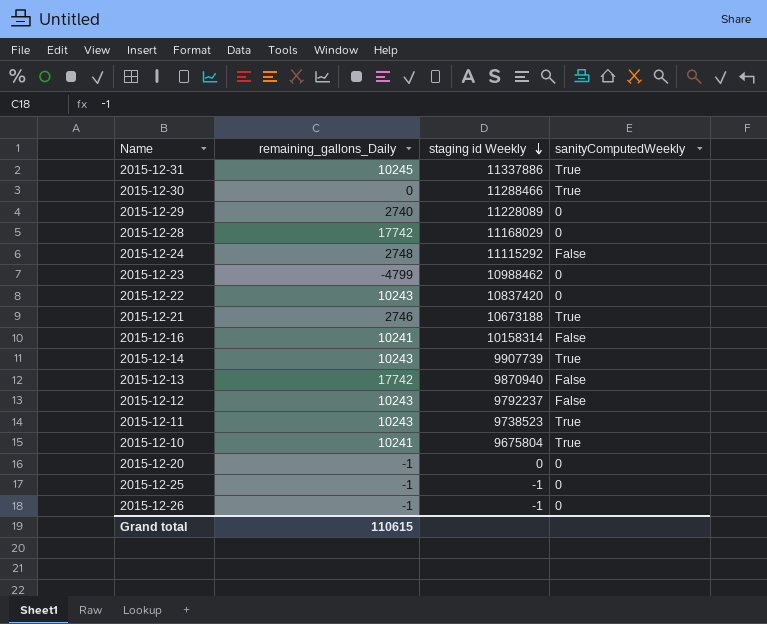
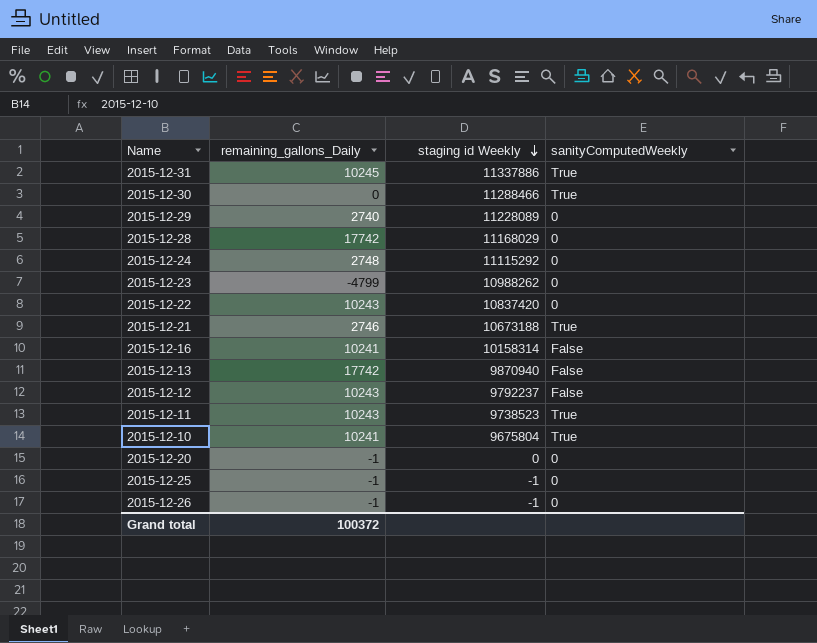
row 2015-12-14: 10243 | 9907739 | True -> none
2015-12-24 | sanityComputedWeekly: False -> 0
2015-12-23 | staging id Weekly: 10988462 -> 10988262
Grand total | remaining_gallons_Daily: 110615 -> 100372

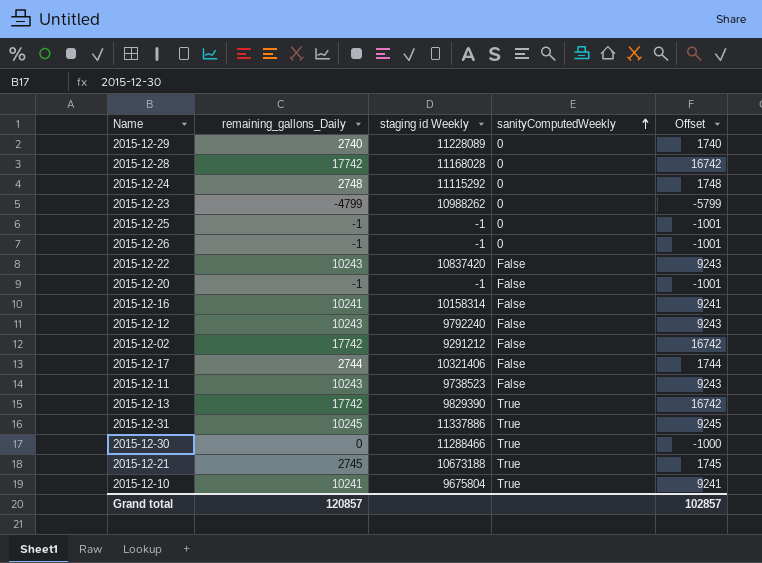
row order: staging id Weekly descending -> sanityComputedWeekly ascending
column Offset | formula: none -> [remaining_gallons_Daily] - 1000
2015-12-28 | staging id Weekly: 11168029 -> 11168028
2015-12-22 | sanityComputedWeekly: 0 -> False
2015-12-20 | staging id Weekly: 0 -> -1
2015-12-20 | sanityComputedWeekly: 0 -> False
2015-12-12 | staging id Weekly: 9792237 -> 9792240
row 2015-12-02: none -> 17742 | 9291212 | False | 16742
row 2015-12-17: none -> 2744 | 10321406 | False | 1744
2015-12-11 | sanityComputedWeekly: True -> False
2015-12-13 | staging id Weekly: 9870940 -> 9829390
2015-12-13 | sanityComputedWeekly: False -> True
2015-12-21 | remaining_gallons_Daily: 2746 -> 2745
Grand total | remaining_gallons_Daily: 100372 -> 120857

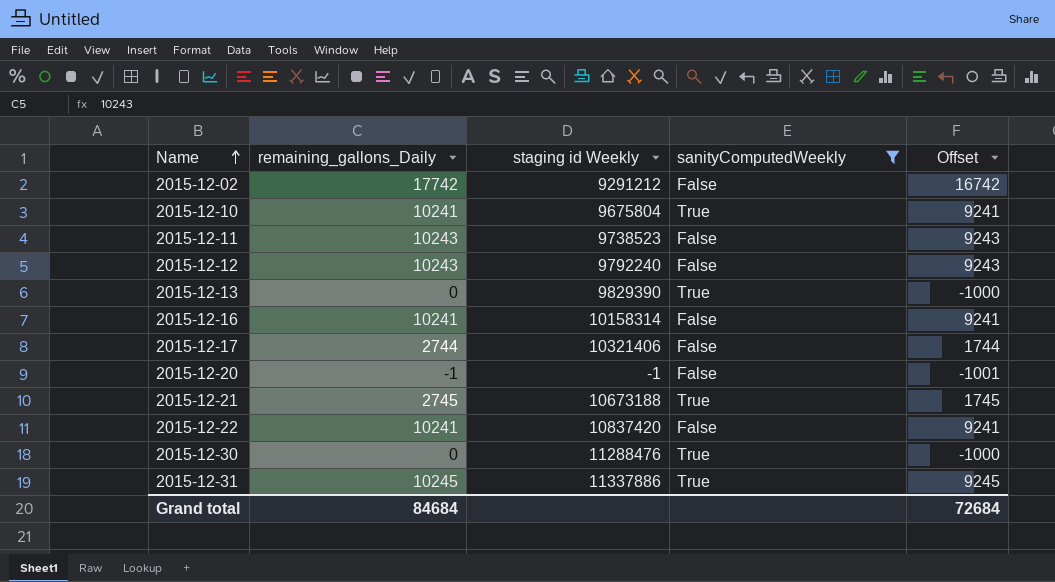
filter: none -> sanityComputedWeekly != 0
row order: sanityComputedWeekly ascending -> Name ascending
2015-12-13 | remaining_gallons_Daily: 17742 -> 0
2015-12-13 | Offset: 16742 -> -1000
2015-12-22 | remaining_gallons_Daily: 10243 -> 10241
2015-12-22 | Offset: 9243 -> 9241
2015-12-30 | staging id Weekly: 11288466 -> 11288476
Grand total | remaining_gallons_Daily: 120857 -> 84684
Grand total | Offset: 102857 -> 72684

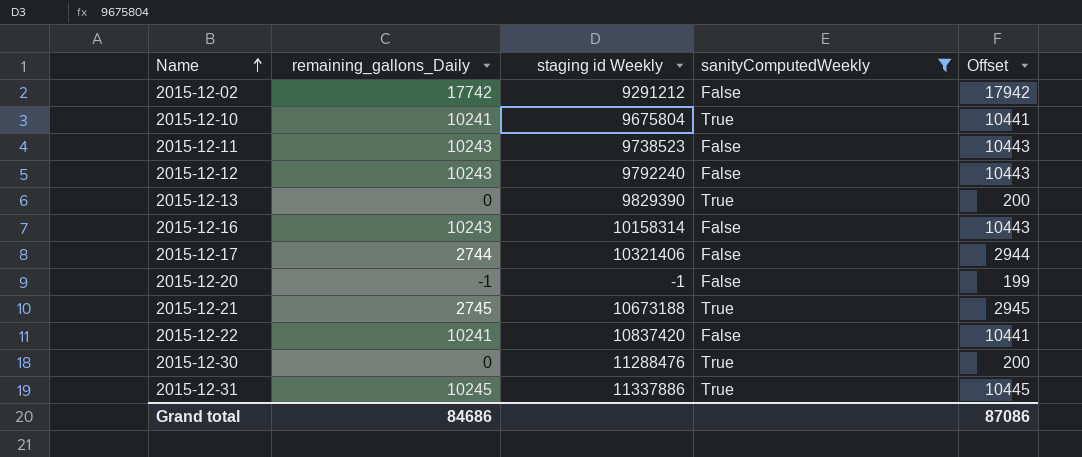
column Offset | formula: [remaining_gallons_Daily] - 1000 -> [remaining_gallons_Daily] + 200
2015-12-16 | remaining_gallons_Daily: 10241 -> 10243
Grand total | remaining_gallons_Daily: 84684 -> 84686
Grand total | Offset: 72684 -> 87086

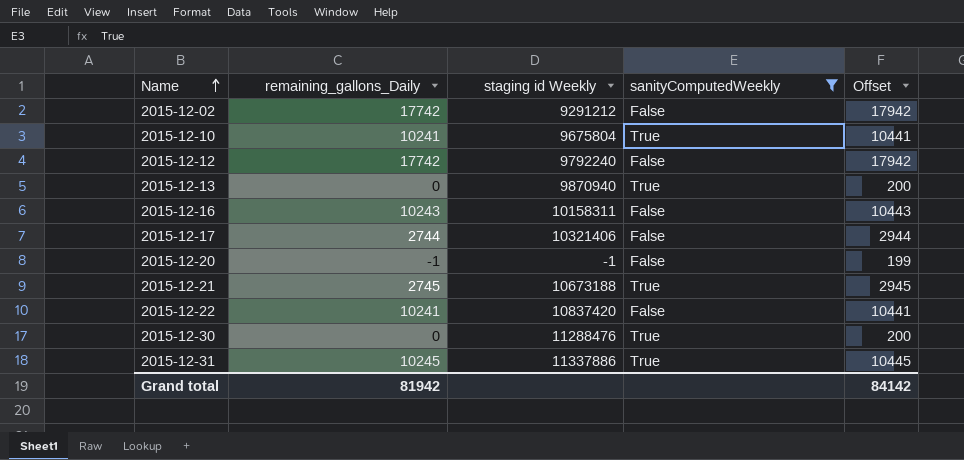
row 2015-12-11: 10243 | 9738523 | False | 10443 -> none
2015-12-12 | remaining_gallons_Daily: 10243 -> 17742
2015-12-12 | Offset: 10443 -> 17942
2015-12-13 | staging id Weekly: 9829390 -> 9870940
2015-12-16 | staging id Weekly: 10158314 -> 10158311
Grand total | remaining_gallons_Daily: 84686 -> 81942
Grand total | Offset: 87086 -> 84142

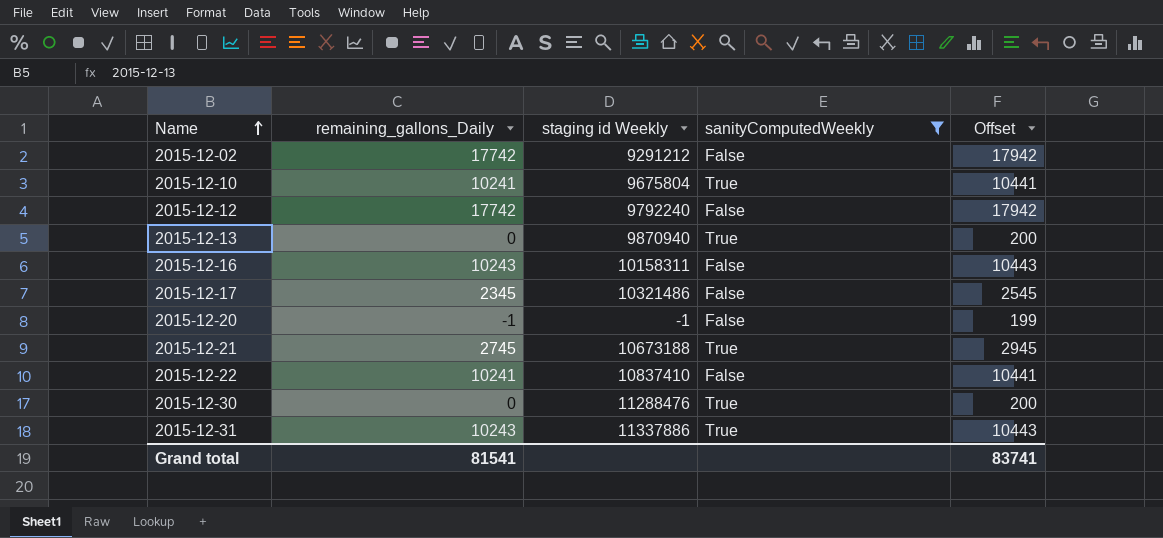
2015-12-17 | remaining_gallons_Daily: 2744 -> 2345
2015-12-17 | staging id Weekly: 10321406 -> 10321486
2015-12-17 | Offset: 2944 -> 2545
2015-12-22 | staging id Weekly: 10837420 -> 10837410
2015-12-31 | remaining_gallons_Daily: 10245 -> 10243
2015-12-31 | Offset: 10445 -> 10443
Grand total | remaining_gallons_Daily: 81942 -> 81541
Grand total | Offset: 84142 -> 83741

